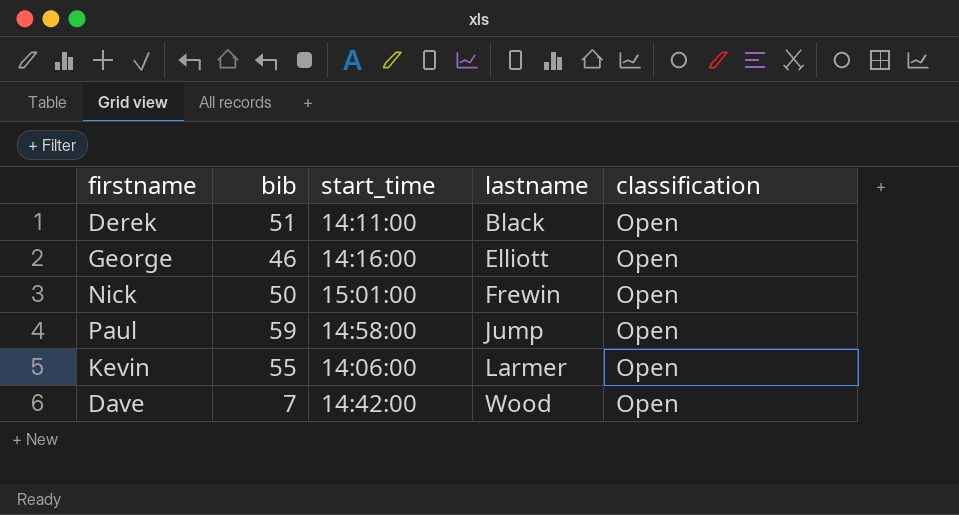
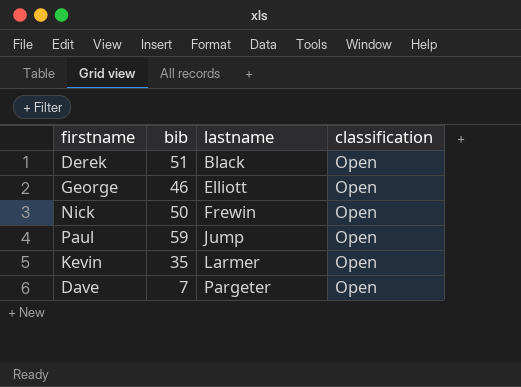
column start_time | position: 3 -> none
Kevin | bib: 55 -> 35
Dave | lastname: Wood -> Pargeter

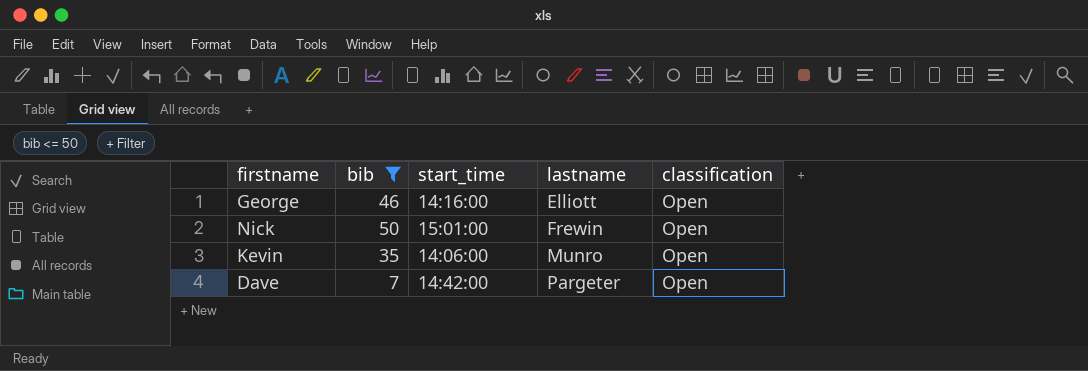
filter: none -> bib <= 50
column start_time | position: none -> 3
Kevin | lastname: Larmer -> Munro

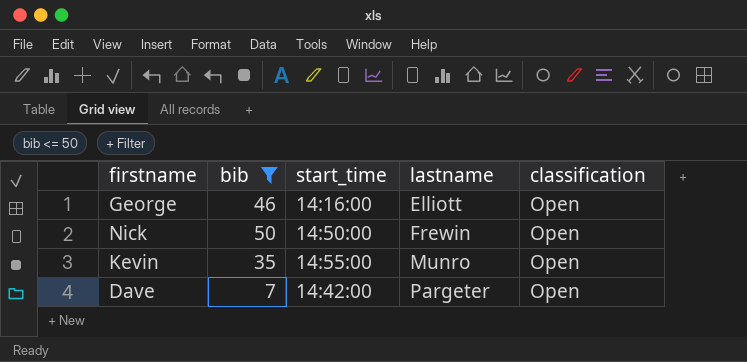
Nick | start_time: 15:01:00 -> 14:50:00
Kevin | start_time: 14:06:00 -> 14:55:00

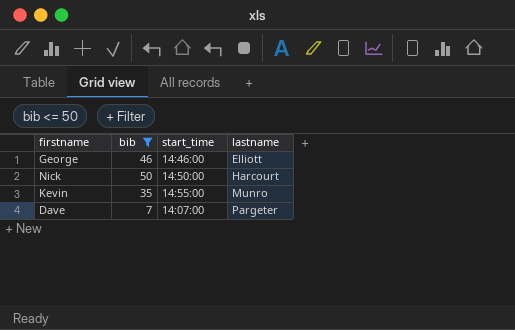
column classification | position: 5 -> none
George | start_time: 14:16:00 -> 14:46:00
Nick | lastname: Frewin -> Harcourt
Dave | start_time: 14:42:00 -> 14:07:00

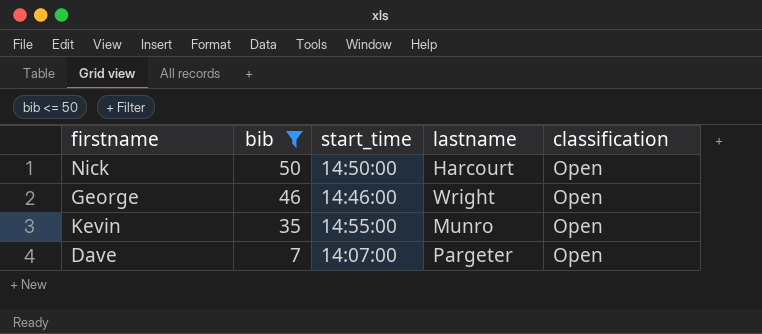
row order: lastname ascending -> bib descending
column classification | position: none -> 5
George | lastname: Elliott -> Wright

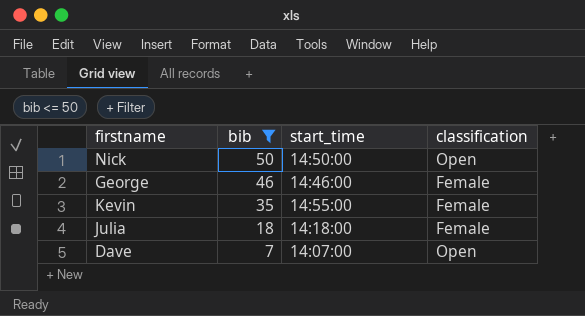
column lastname | position: 4 -> none
George | classification: Open -> Female
Kevin | classification: Open -> Female
row Julia: none -> 18 | 14:18:00 | Female

